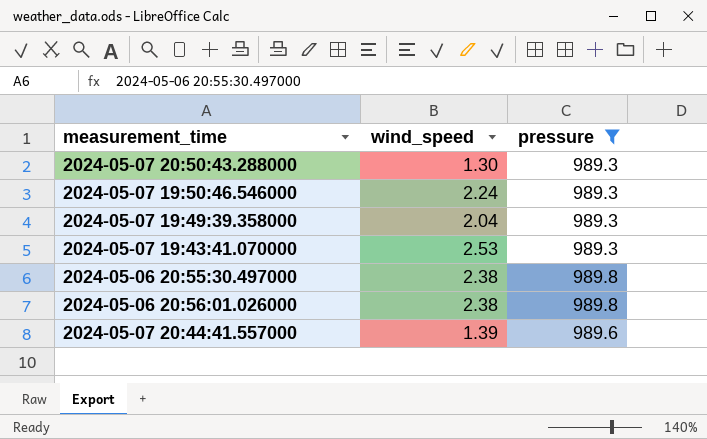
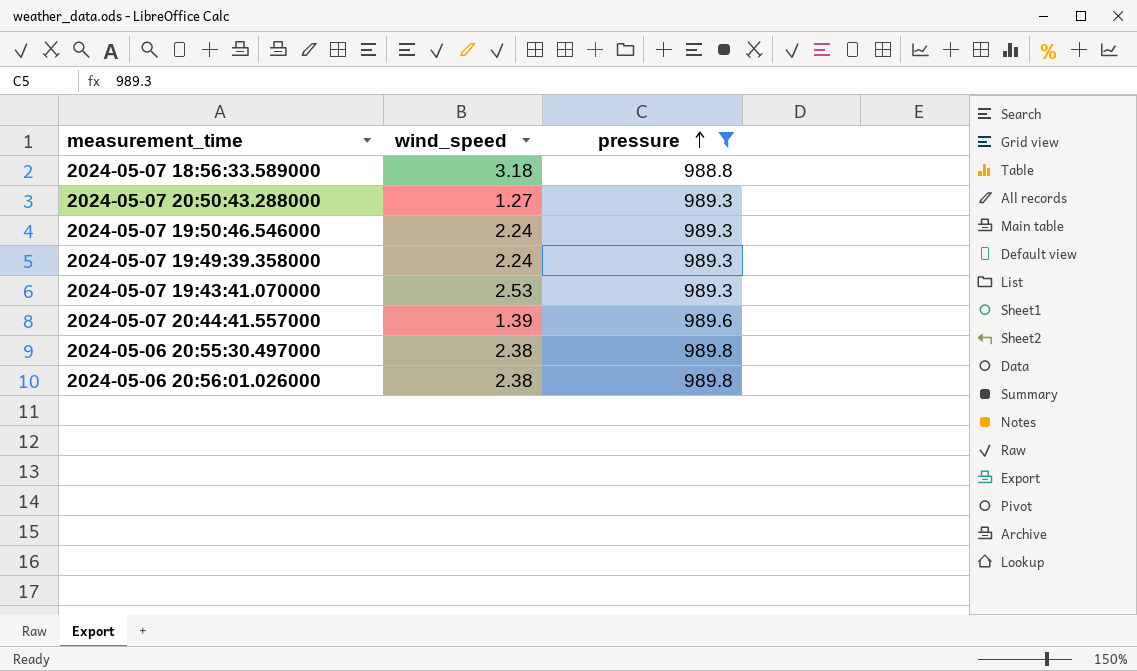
row order: none -> pressure ascending
row 2024-05-07 18:56:33.589000: none -> 3.18 | 988.8
2024-05-07 20:50:43.288000 | wind_speed: 1.30 -> 1.27
2024-05-07 19:49:39.358000 | wind_speed: 2.04 -> 2.24

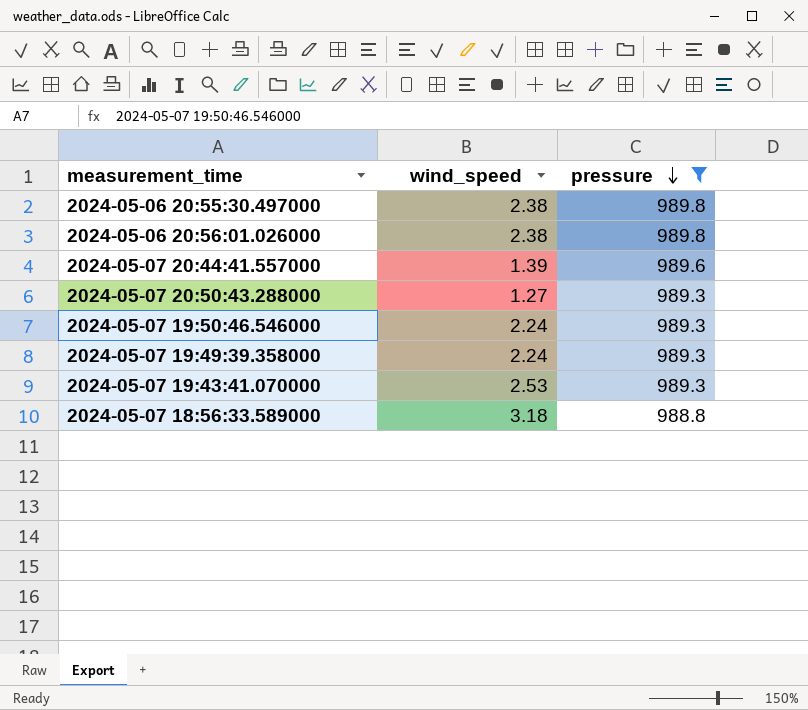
row order: pressure ascending -> pressure descending

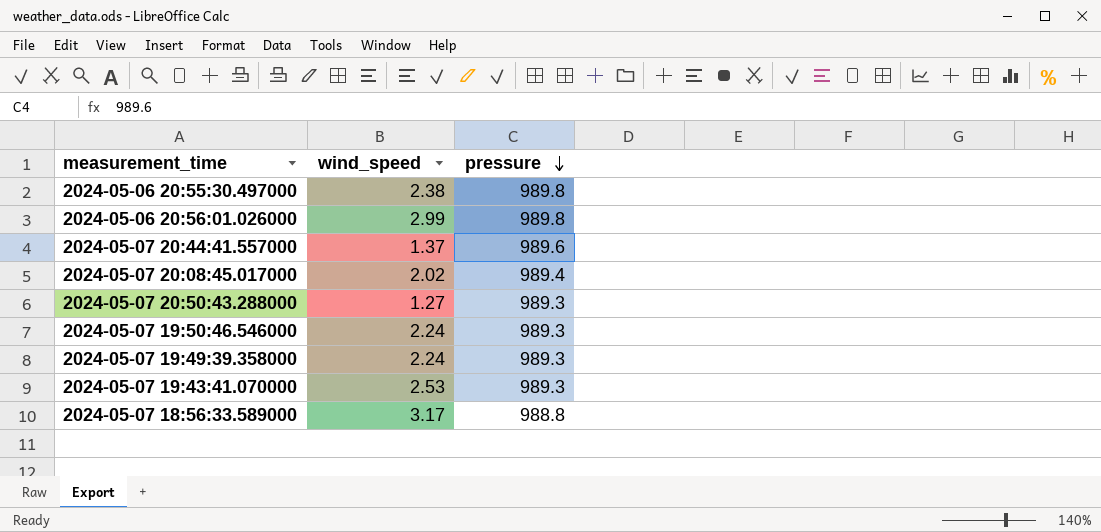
filter: pressure != 989.4 -> none
2024-05-06 20:56:01.026000 | wind_speed: 2.38 -> 2.99
2024-05-07 20:44:41.557000 | wind_speed: 1.39 -> 1.37
2024-05-07 18:56:33.589000 | wind_speed: 3.18 -> 3.17

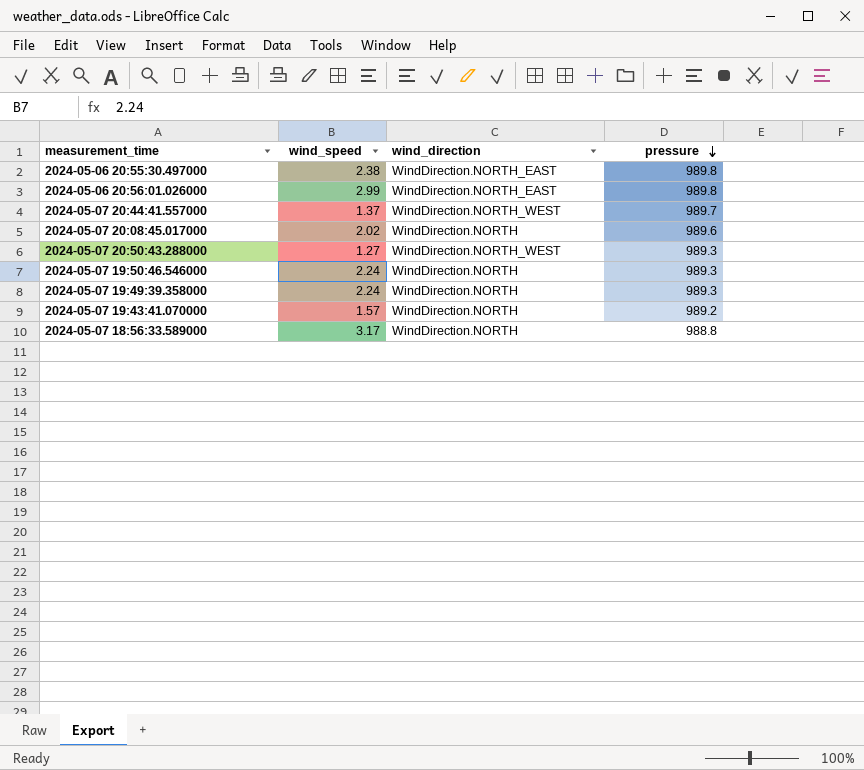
column wind_direction | position: none -> 3
2024-05-07 20:44:41.557000 | pressure: 989.6 -> 989.7
2024-05-07 20:08:45.017000 | pressure: 989.4 -> 989.6
2024-05-07 19:43:41.070000 | wind_speed: 2.53 -> 1.57
2024-05-07 19:43:41.070000 | pressure: 989.3 -> 989.2

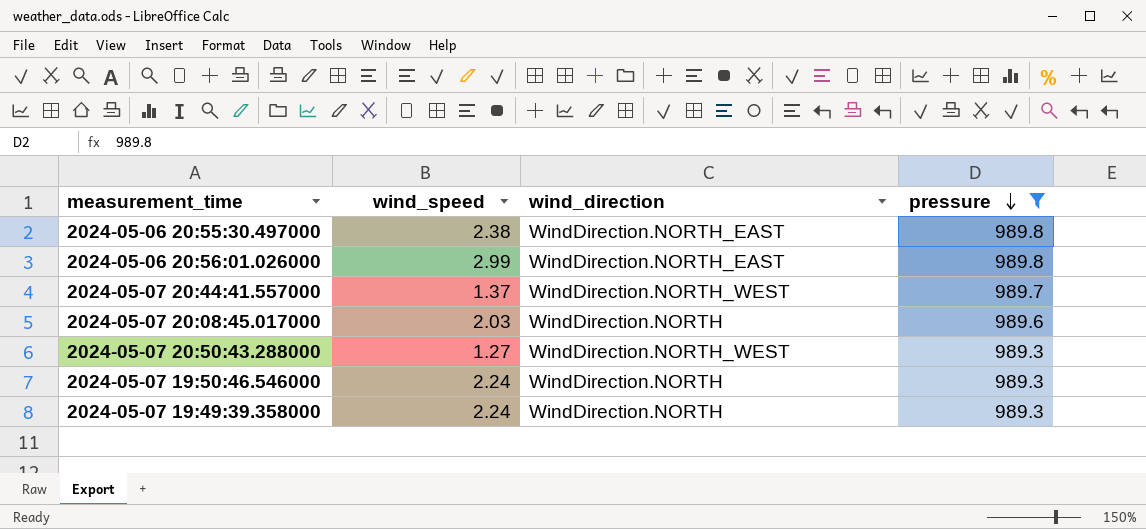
filter: none -> pressure >= 989.3
2024-05-07 20:08:45.017000 | wind_speed: 2.02 -> 2.03

